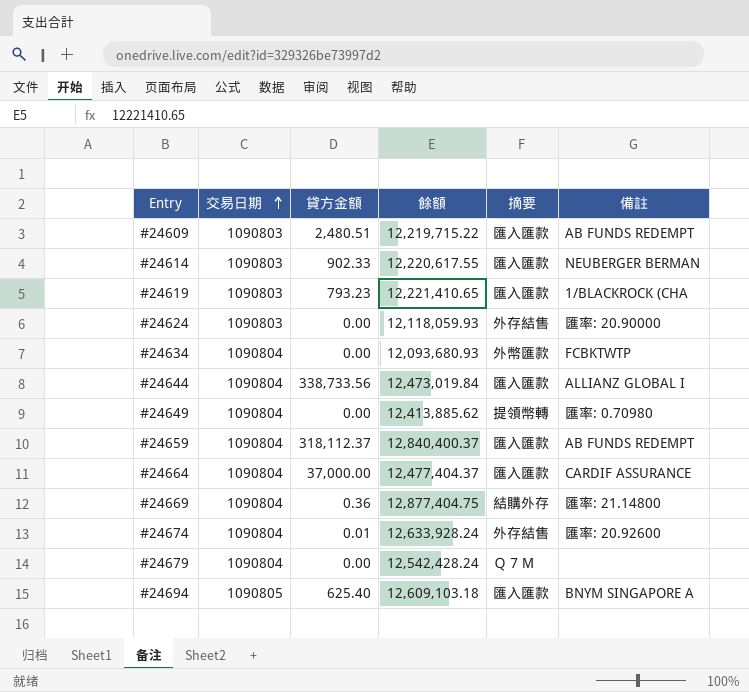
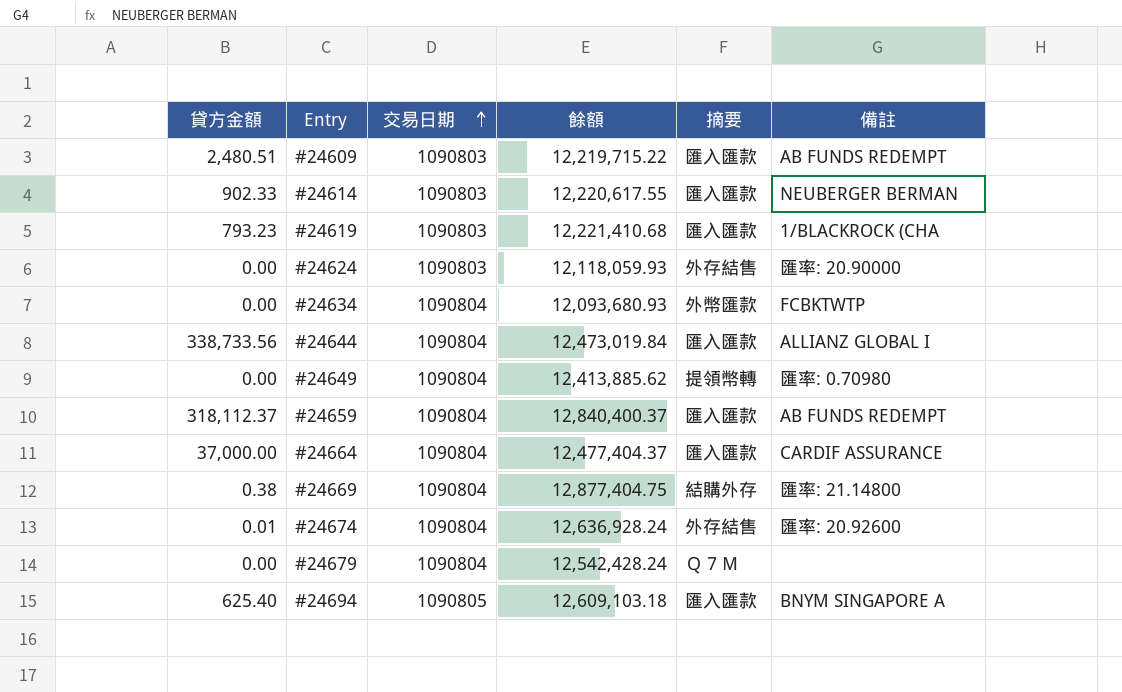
column 貸方金額 | position: 3 -> 1
#24619 | 餘額: 12,221,410.65 -> 12,221,410.68
#24669 | 貸方金額: 0.36 -> 0.38
#24674 | 餘額: 12,633,928.24 -> 12,636,928.24

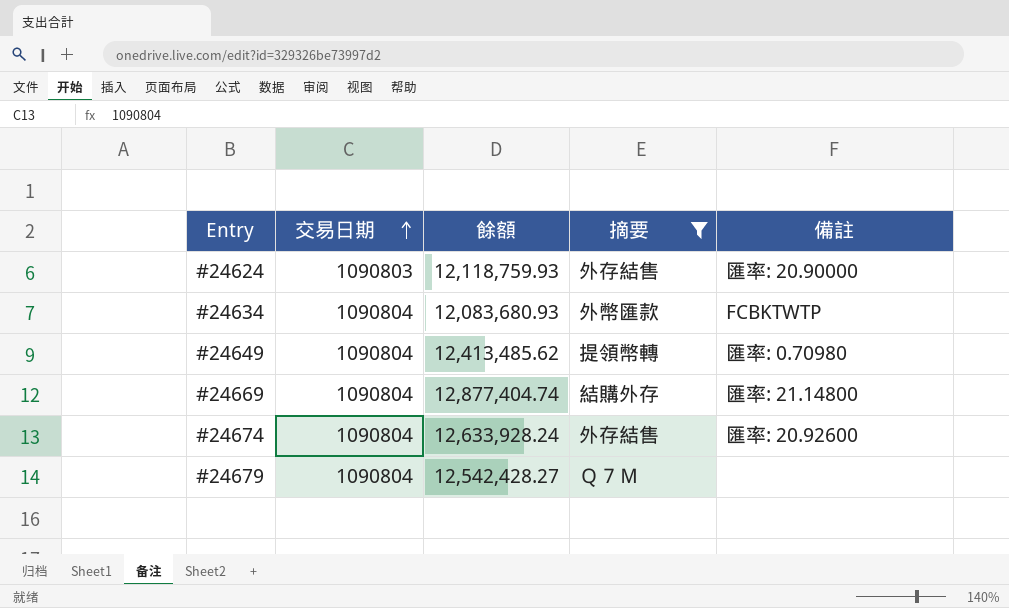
filter: none -> 摘要 != 匯入匯款
column 貸方金額 | position: 1 -> none
#24624 | 餘額: 12,118,059.93 -> 12,118,759.93
#24634 | 餘額: 12,093,680.93 -> 12,083,680.93
#24649 | 餘額: 12,413,885.62 -> 12,413,485.62
#24669 | 餘額: 12,877,404.75 -> 12,877,404.74
#24674 | 餘額: 12,636,928.24 -> 12,633,928.24
#24679 | 餘額: 12,542,428.24 -> 12,542,428.27

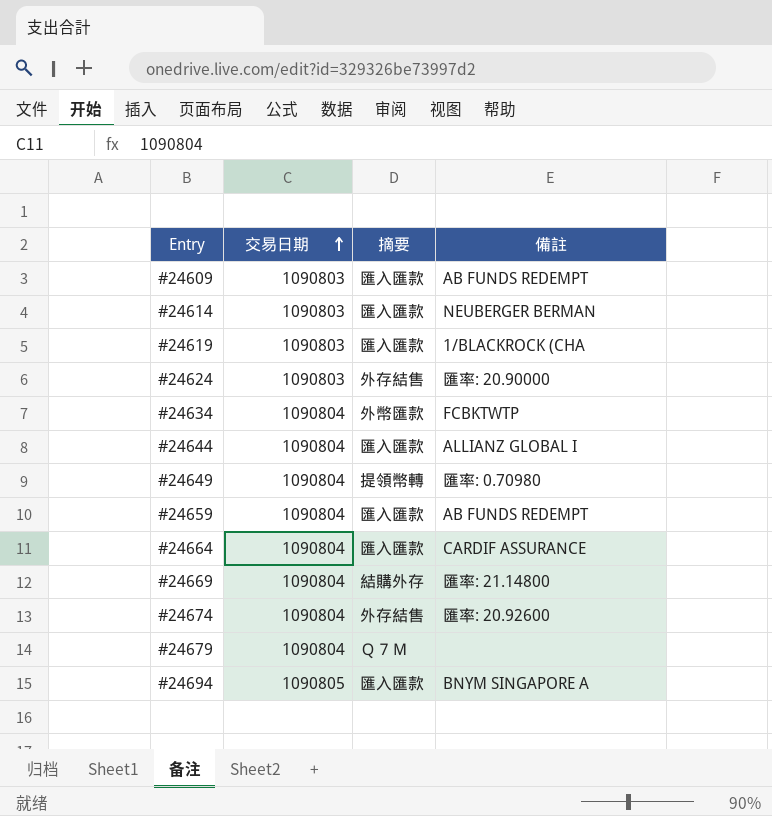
filter: 摘要 != 匯入匯款 -> none
column 餘額 | position: 3 -> none

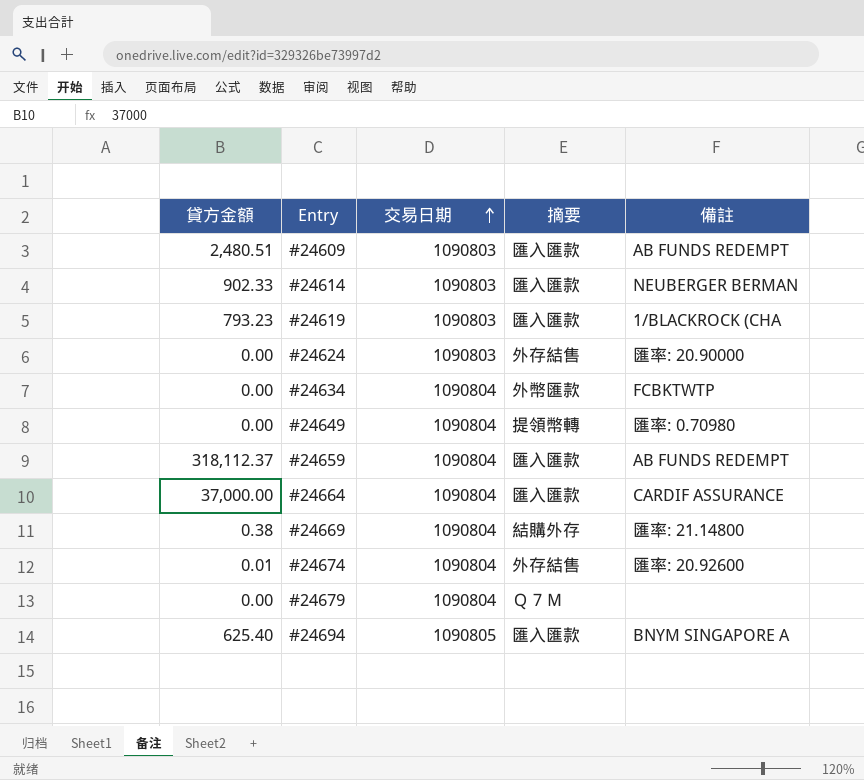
column 貸方金額 | position: none -> 1
row #24644: 1090804 | 匯入匯款 | ALLIANZ GLOBAL I -> none

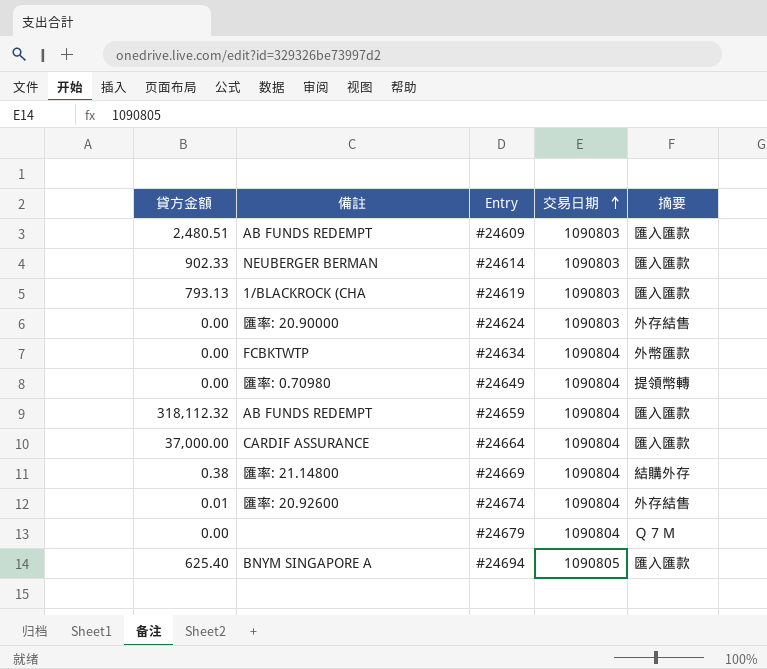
column 備註 | position: 5 -> 2
#24619 | 貸方金額: 793.23 -> 793.13
#24659 | 貸方金額: 318,112.37 -> 318,112.32

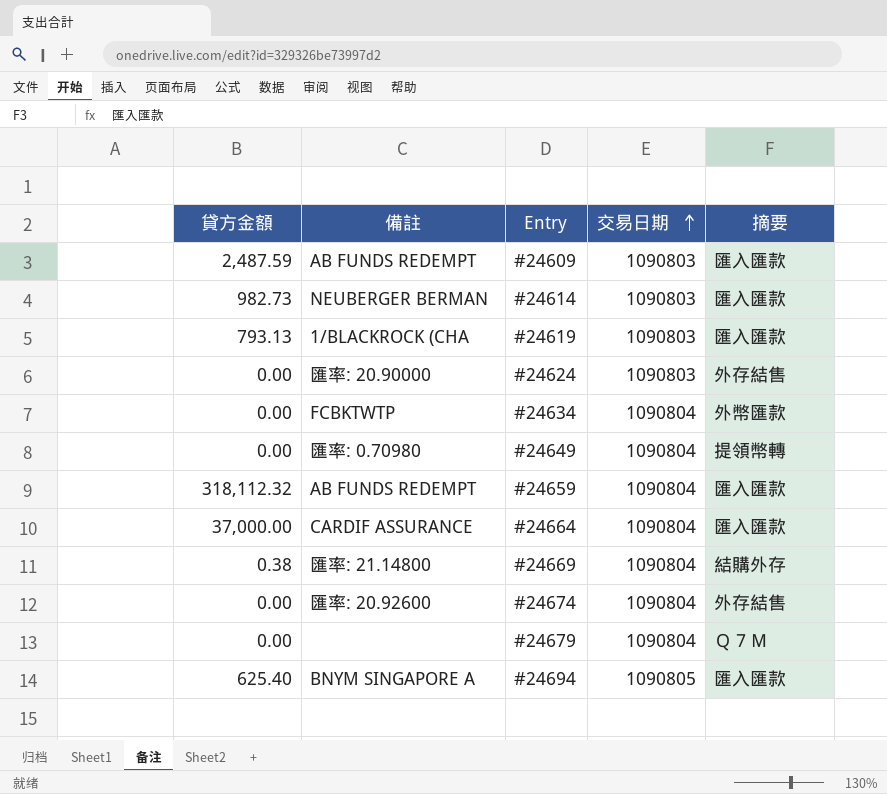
#24609 | 貸方金額: 2,480.51 -> 2,487.59
#24614 | 貸方金額: 902.33 -> 982.73
#24674 | 貸方金額: 0.01 -> 0.00

